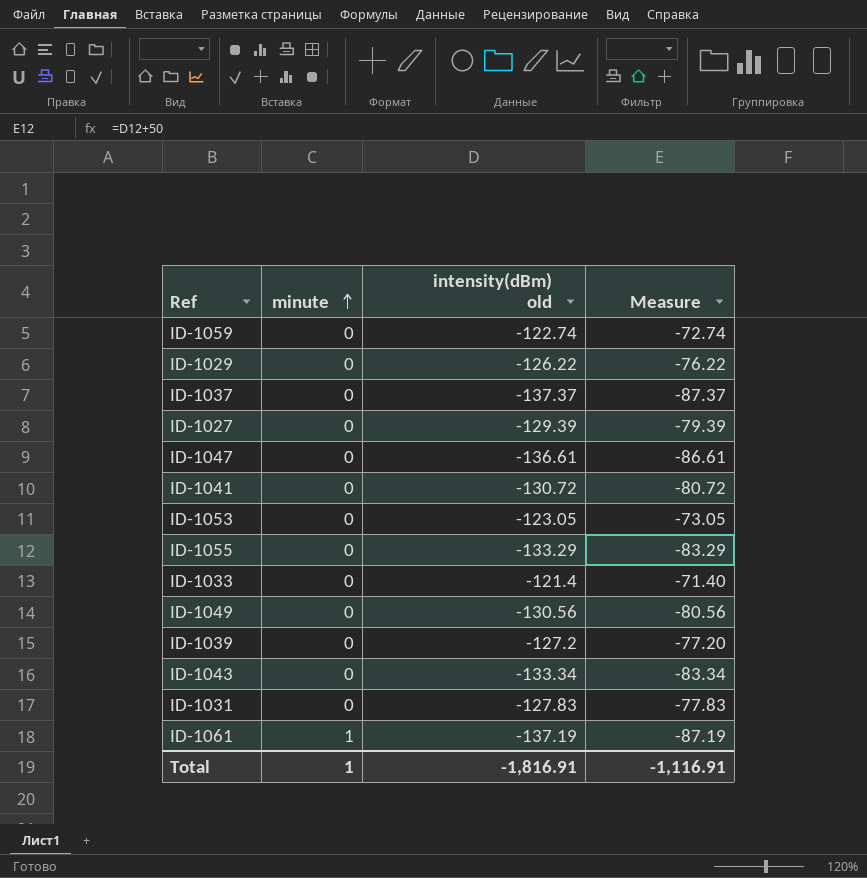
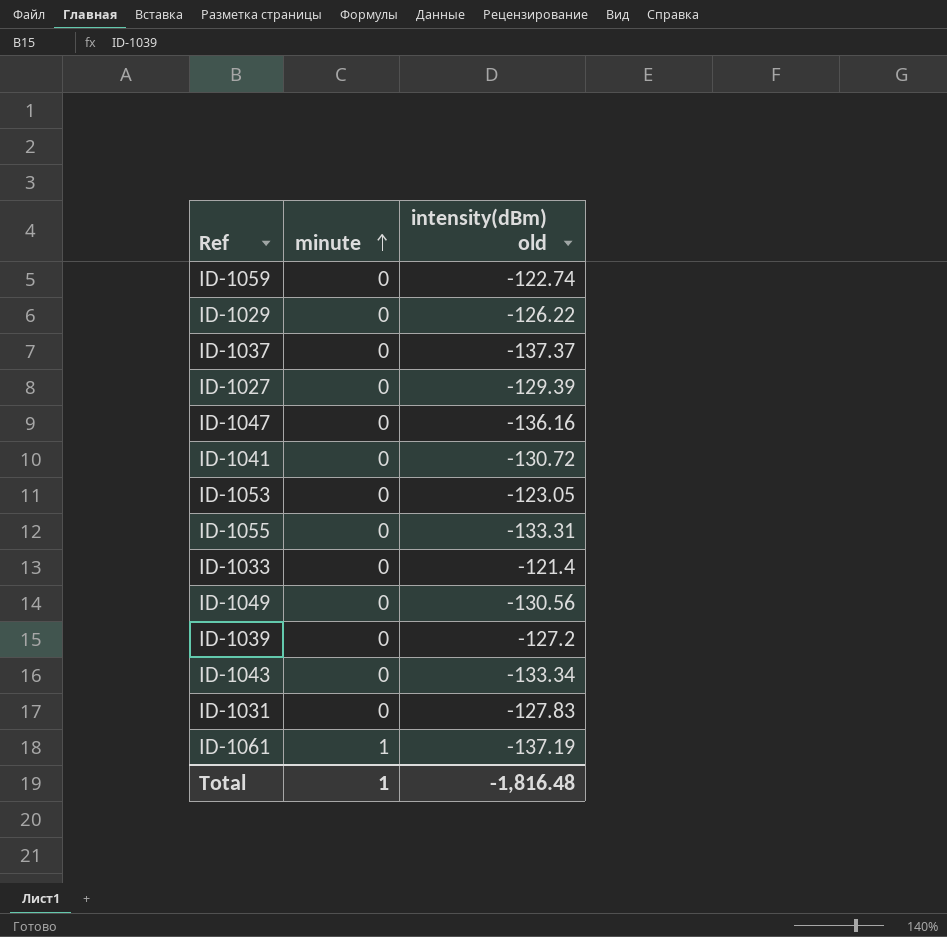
column Measure | formula: [intensity(dBm) old] + 50 -> none
ID-1047 | intensity(dBm) old: -136.61 -> -136.16
ID-1055 | intensity(dBm) old: -133.29 -> -133.31
Total | intensity(dBm) old: -1,816.91 -> -1,816.48

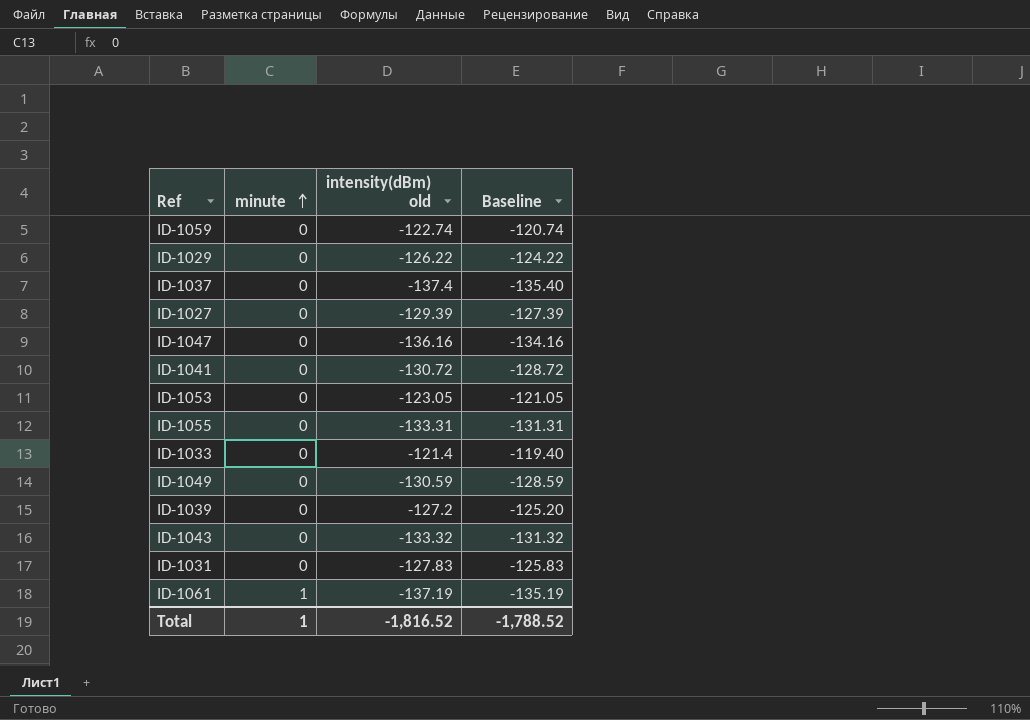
column Baseline | formula: none -> [intensity(dBm) old] + 2
ID-1037 | intensity(dBm) old: -137.37 -> -137.4
ID-1049 | intensity(dBm) old: -130.56 -> -130.59
ID-1043 | intensity(dBm) old: -133.34 -> -133.32
Total | intensity(dBm) old: -1,816.48 -> -1,816.52

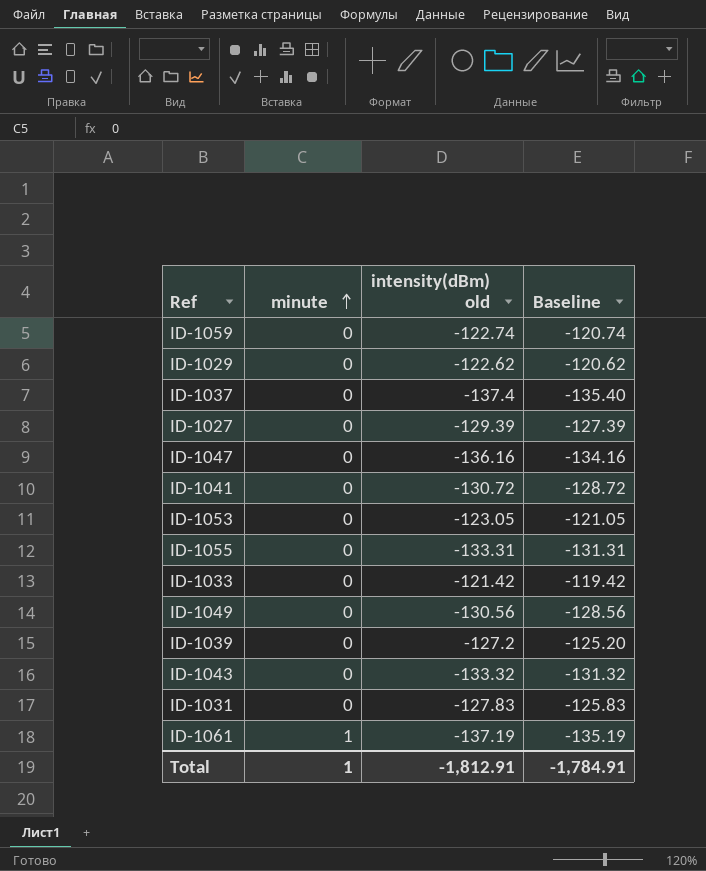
ID-1029 | intensity(dBm) old: -126.22 -> -122.62
ID-1029 | Baseline: -124.22 -> -120.62
ID-1033 | intensity(dBm) old: -121.4 -> -121.42
ID-1033 | Baseline: -119.40 -> -119.42
ID-1049 | intensity(dBm) old: -130.59 -> -130.56
ID-1049 | Baseline: -128.59 -> -128.56
Total | intensity(dBm) old: -1,816.52 -> -1,812.91
Total | Baseline: -1,788.52 -> -1,784.91

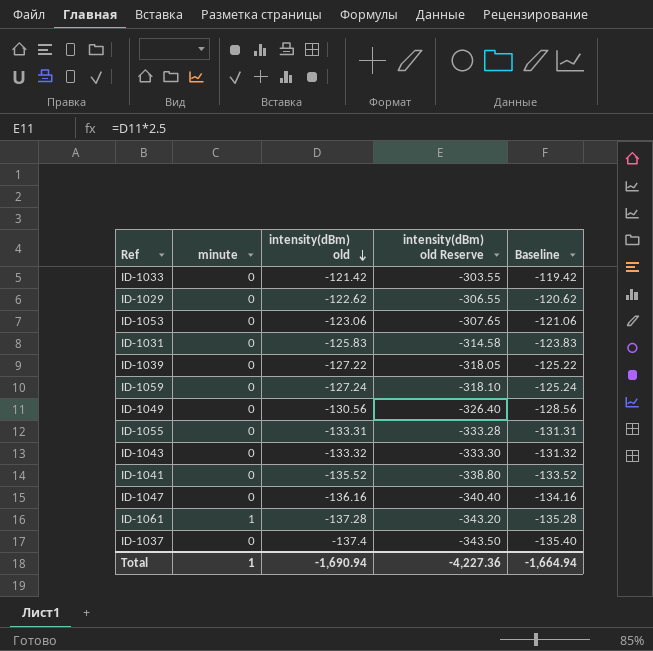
row order: minute ascending -> intensity(dBm) old descending
column intensity(dBm) old Reserve | formula: none -> [intensity(dBm) old] * 2.5
row ID-1027: 0 | -129.39 | -127.39 -> none
ID-1053 | intensity(dBm) old: -123.05 -> -123.06
ID-1053 | Baseline: -121.05 -> -121.06
ID-1031 | intensity(dBm) old: -127.83 -> -125.83
ID-1031 | Baseline: -125.83 -> -123.83
ID-1039 | intensity(dBm) old: -127.2 -> -127.22
ID-1039 | Baseline: -125.20 -> -125.22
ID-1059 | intensity(dBm) old: -122.74 -> -127.24
ID-1059 | Baseline: -120.74 -> -125.24
ID-1041 | intensity(dBm) old: -130.72 -> -135.52
ID-1041 | Baseline: -128.72 -> -133.52
ID-1061 | intensity(dBm) old: -137.19 -> -137.28
ID-1061 | Baseline: -135.19 -> -135.28
Total | intensity(dBm) old: -1,812.91 -> -1,690.94
Total | Baseline: -1,784.91 -> -1,664.94

